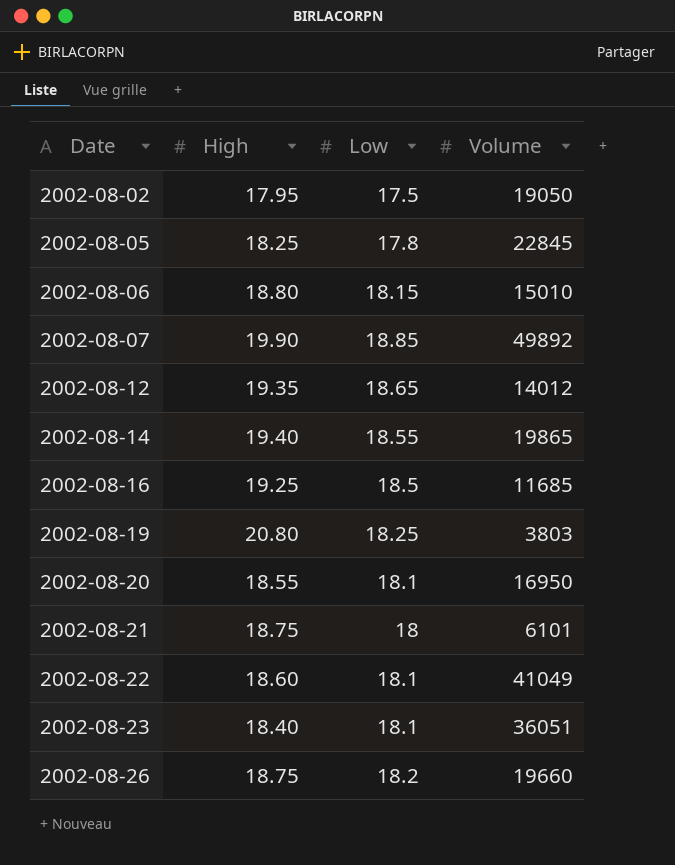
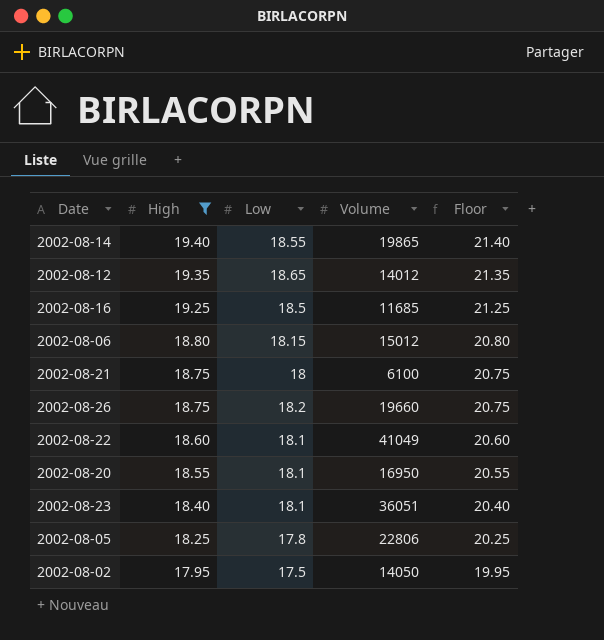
filter: none -> High <= 19.40
row order: Date ascending -> High descending
column Floor | formula: none -> [High] + 2
2002-08-06 | Volume: 15010 -> 15012
2002-08-21 | Volume: 6101 -> 6100
2002-08-05 | Volume: 22845 -> 22806
2002-08-02 | Volume: 19050 -> 14050

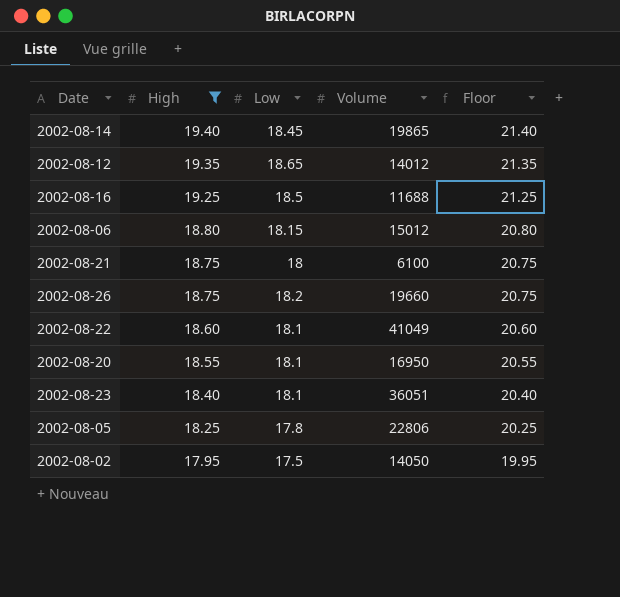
2002-08-14 | Low: 18.55 -> 18.45
2002-08-16 | Volume: 11685 -> 11688

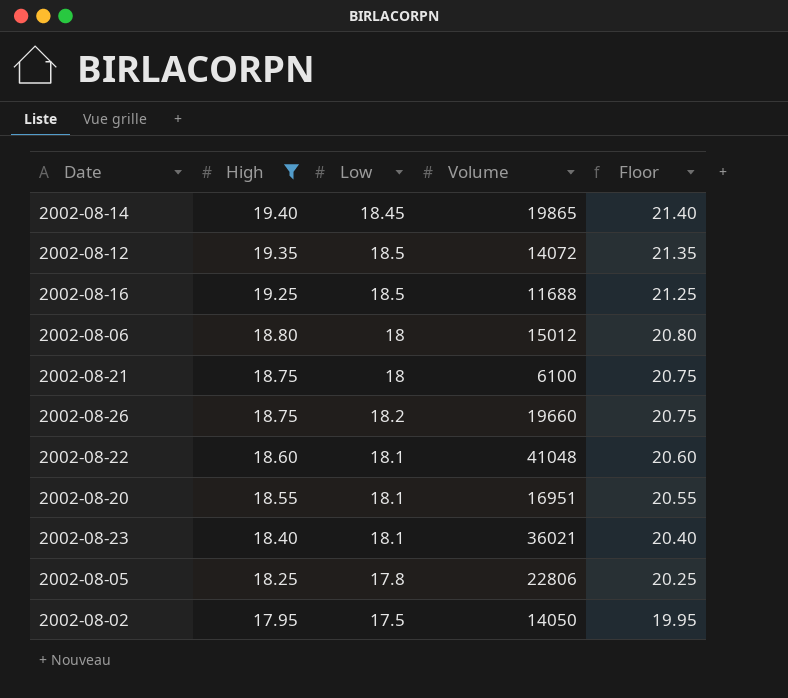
2002-08-12 | Low: 18.65 -> 18.5
2002-08-12 | Volume: 14012 -> 14072
2002-08-06 | Low: 18.15 -> 18
2002-08-22 | Volume: 41049 -> 41048
2002-08-20 | Volume: 16950 -> 16951
2002-08-23 | Volume: 36051 -> 36021

